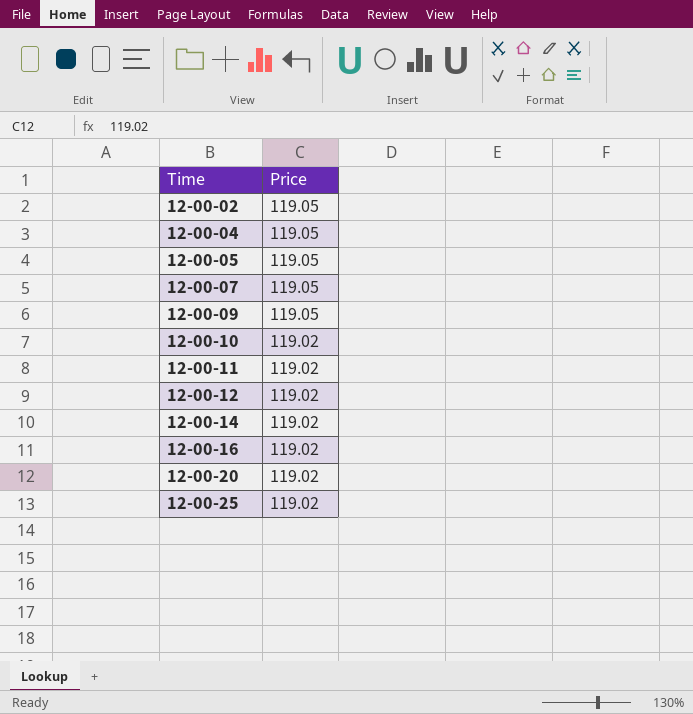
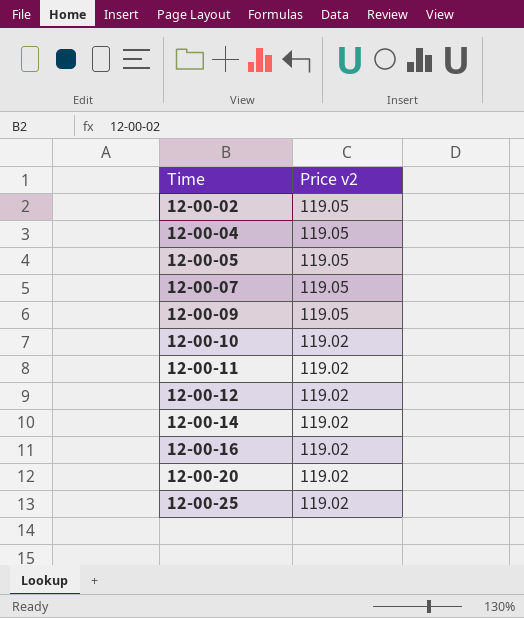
column name: Price -> Price v2

